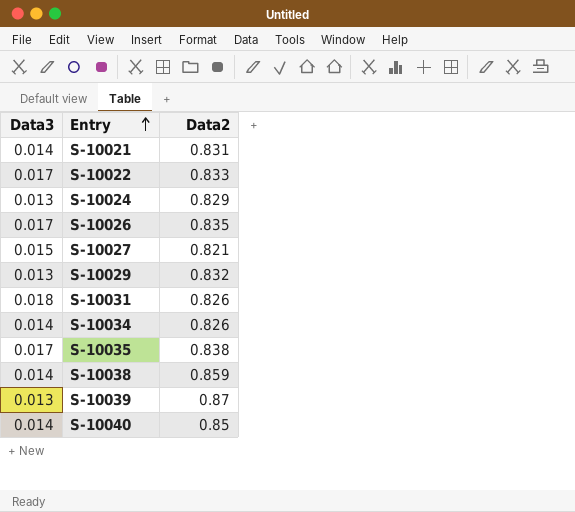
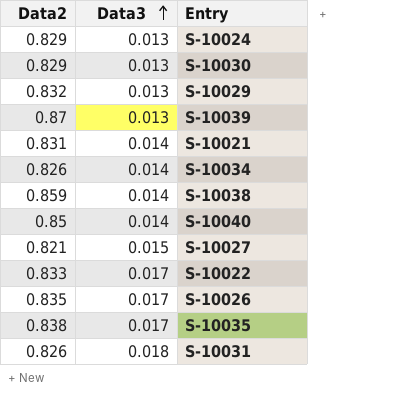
row order: Entry ascending -> Data3 ascending
column Data2 | position: 3 -> 1
row S-10030: none -> 0.829 | 0.013

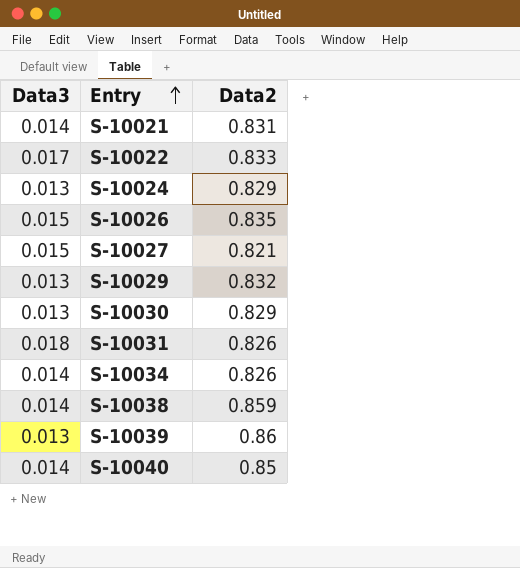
row order: Data3 ascending -> Entry ascending
column Data2 | position: 1 -> 3
row S-10035: 0.838 | 0.017 -> none
S-10026 | Data3: 0.017 -> 0.015
S-10039 | Data2: 0.87 -> 0.86

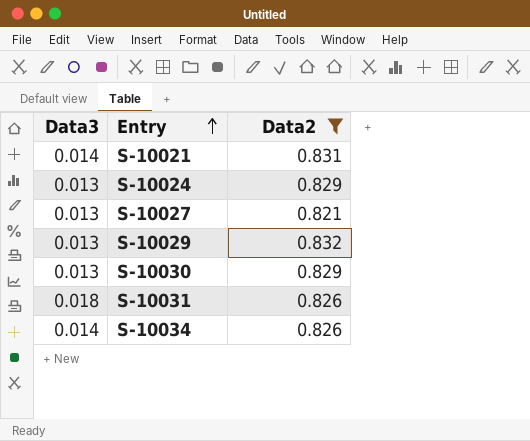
filter: none -> Data2 <= 0.832
S-10027 | Data3: 0.015 -> 0.013

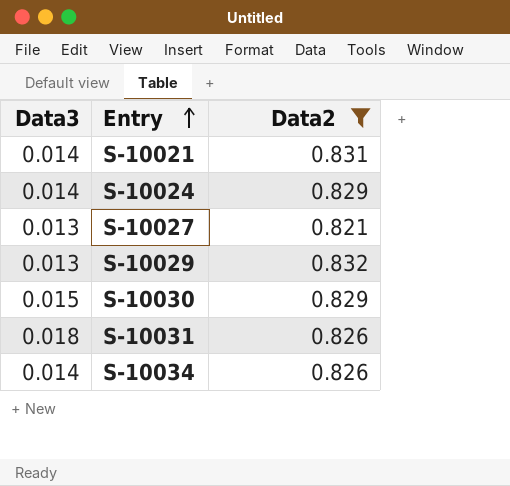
S-10024 | Data3: 0.013 -> 0.014
S-10030 | Data3: 0.013 -> 0.015

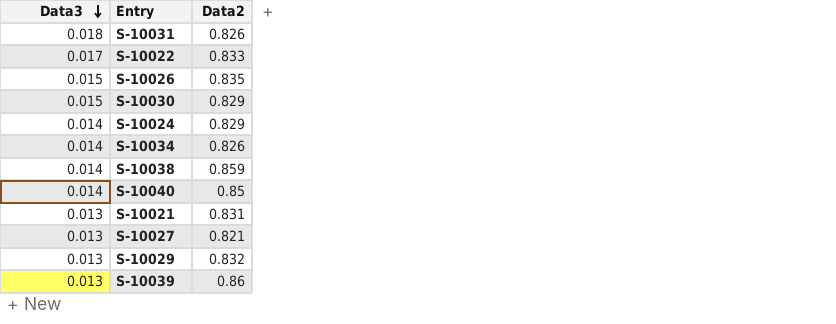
filter: Data2 <= 0.832 -> none
row order: Entry ascending -> Data3 descending
S-10021 | Data3: 0.014 -> 0.013

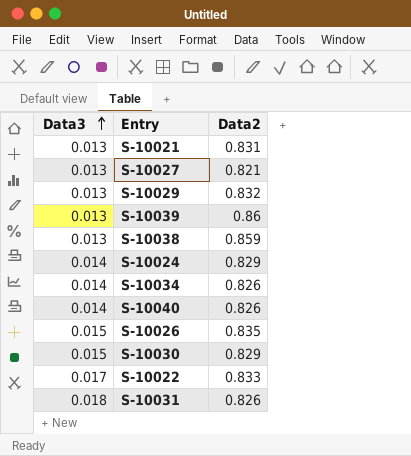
row order: Data3 descending -> Data3 ascending
S-10038 | Data3: 0.014 -> 0.013
S-10040 | Data2: 0.85 -> 0.826

